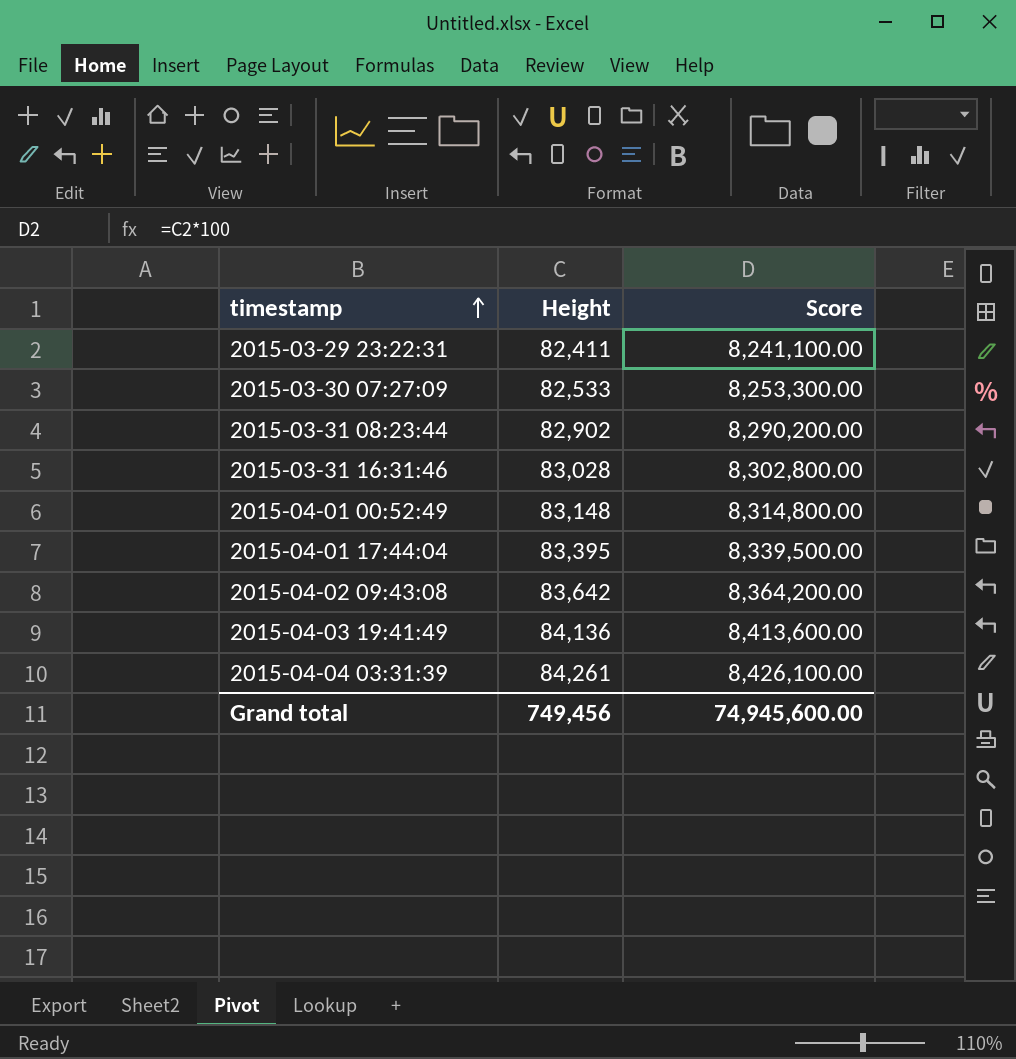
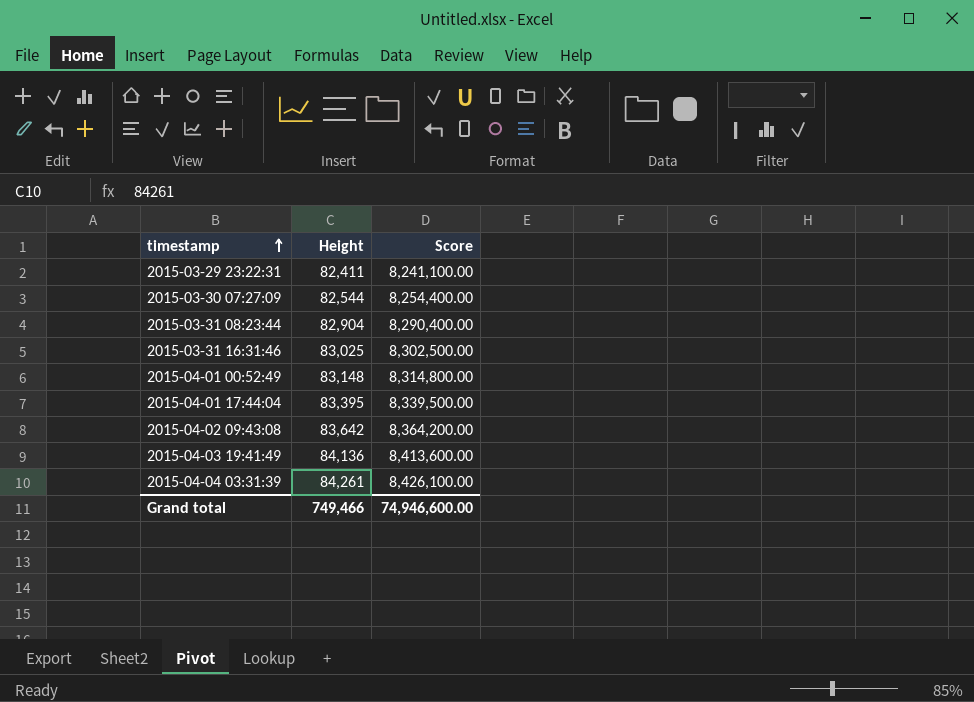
2015-03-30 07:27:09 | Height: 82,533 -> 82,544
2015-03-30 07:27:09 | Score: 8,253,300.00 -> 8,254,400.00
2015-03-31 08:23:44 | Height: 82,902 -> 82,904
2015-03-31 08:23:44 | Score: 8,290,200.00 -> 8,290,400.00
2015-03-31 16:31:46 | Height: 83,028 -> 83,025
2015-03-31 16:31:46 | Score: 8,302,800.00 -> 8,302,500.00
Grand total | Height: 749,456 -> 749,466
Grand total | Score: 74,945,600.00 -> 74,946,600.00

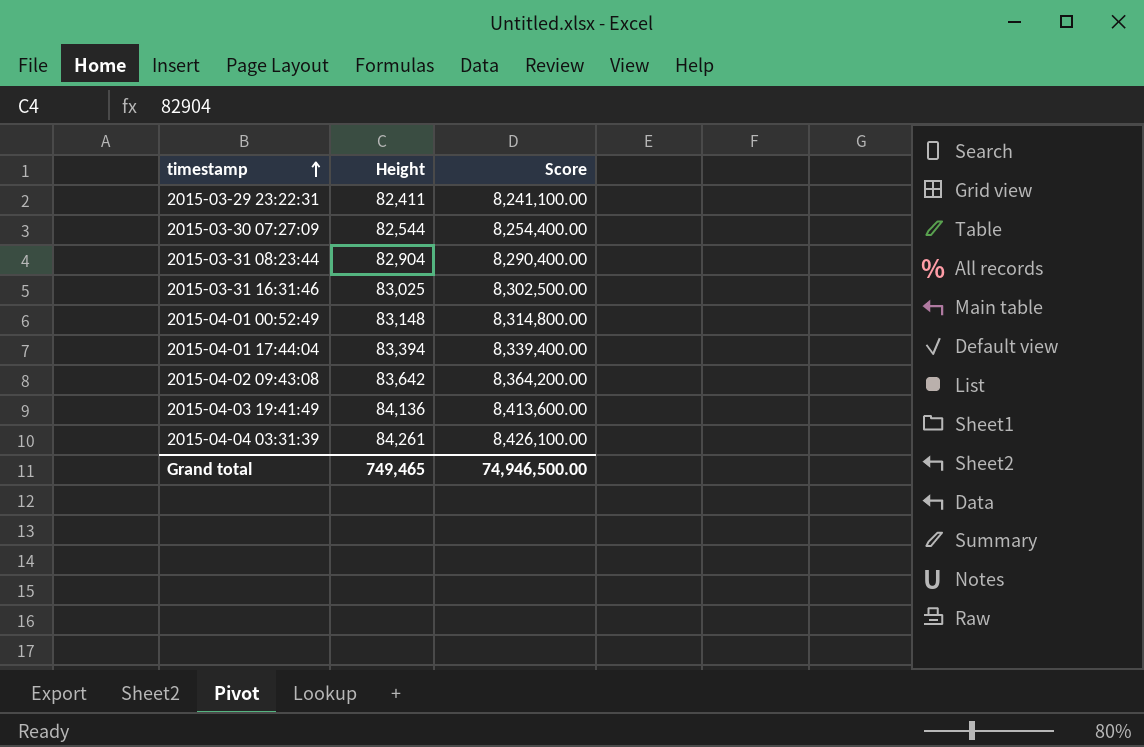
2015-04-01 17:44:04 | Height: 83,395 -> 83,394
2015-04-01 17:44:04 | Score: 8,339,500.00 -> 8,339,400.00
Grand total | Height: 749,466 -> 749,465
Grand total | Score: 74,946,600.00 -> 74,946,500.00

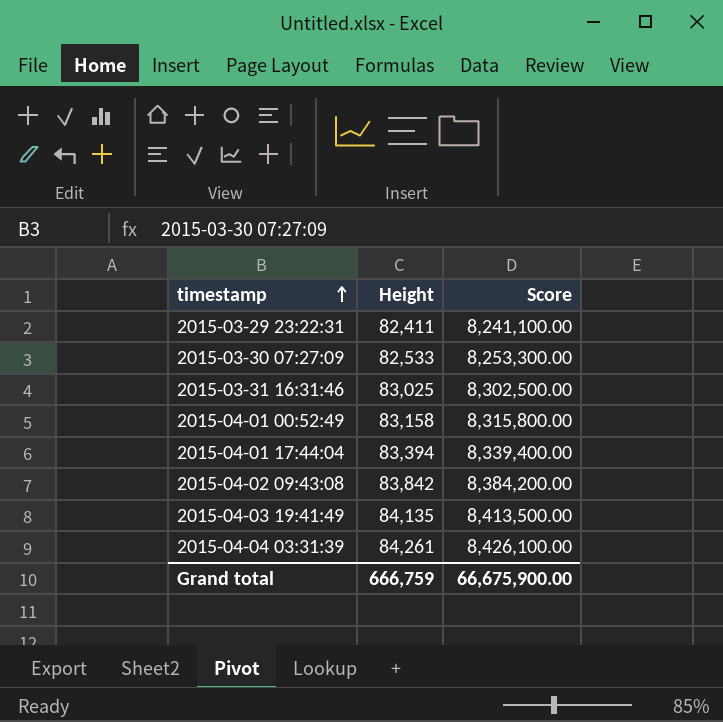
row 2015-03-31 08:23:44: 82,904 | 8,290,400.00 -> none
2015-03-30 07:27:09 | Height: 82,544 -> 82,533
2015-03-30 07:27:09 | Score: 8,254,400.00 -> 8,253,300.00
2015-04-01 00:52:49 | Height: 83,148 -> 83,158
2015-04-01 00:52:49 | Score: 8,314,800.00 -> 8,315,800.00
2015-04-02 09:43:08 | Height: 83,642 -> 83,842
2015-04-02 09:43:08 | Score: 8,364,200.00 -> 8,384,200.00
2015-04-03 19:41:49 | Height: 84,136 -> 84,135
2015-04-03 19:41:49 | Score: 8,413,600.00 -> 8,413,500.00
Grand total | Height: 749,465 -> 666,759
Grand total | Score: 74,946,500.00 -> 66,675,900.00

